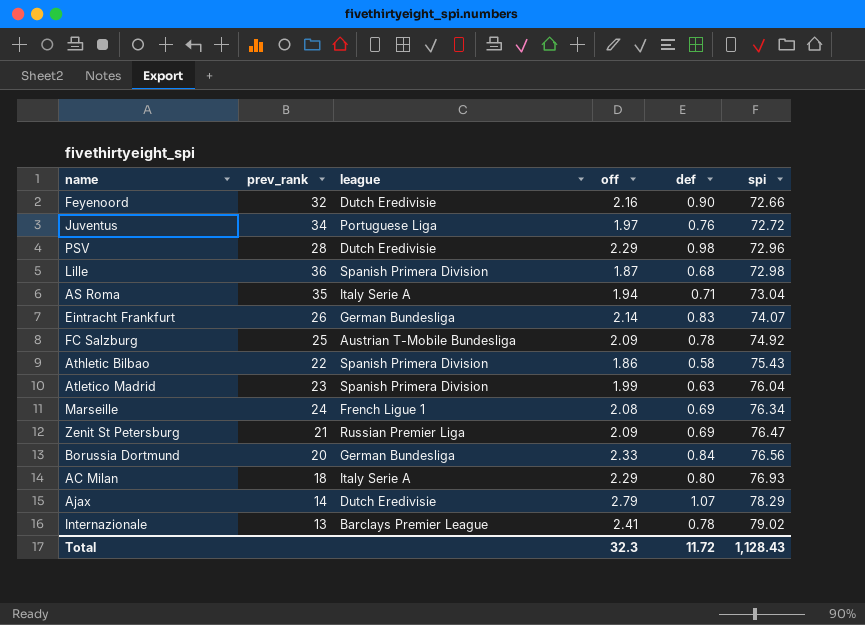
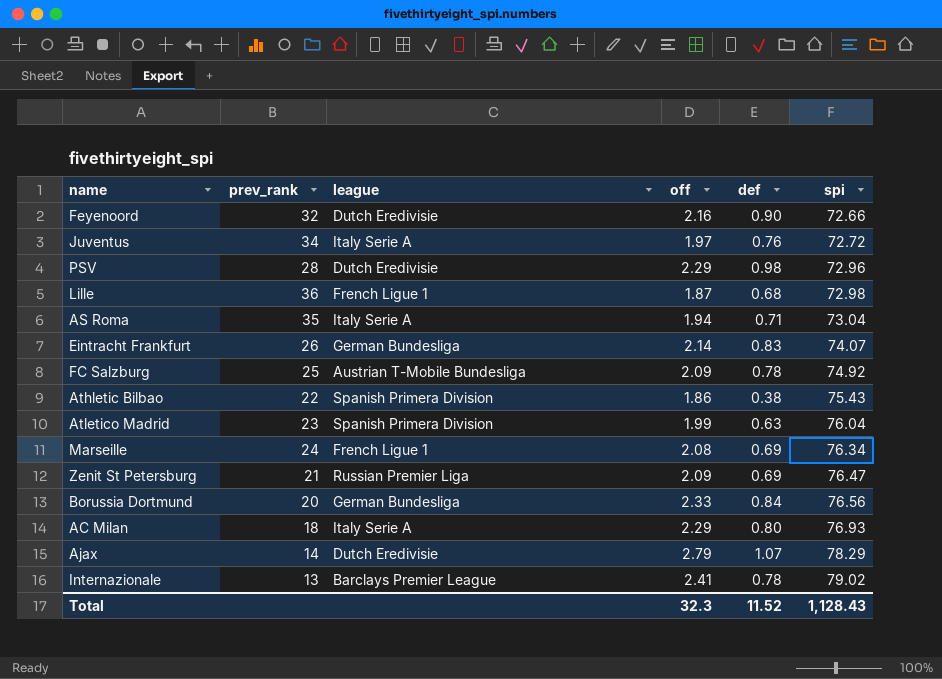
Juventus | league: Portuguese Liga -> Italy Serie A
Lille | league: Spanish Primera Division -> French Ligue 1
Athletic Bilbao | def: 0.58 -> 0.38
Total | def: 11.72 -> 11.52

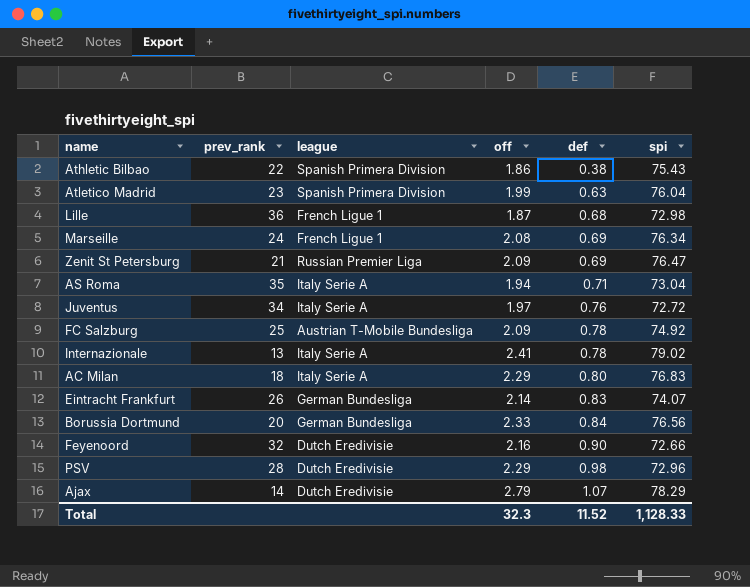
row order: spi ascending -> def ascending
Internazionale | league: Barclays Premier League -> Italy Serie A
AC Milan | spi: 76.93 -> 76.83
Total | spi: 1,128.43 -> 1,128.33

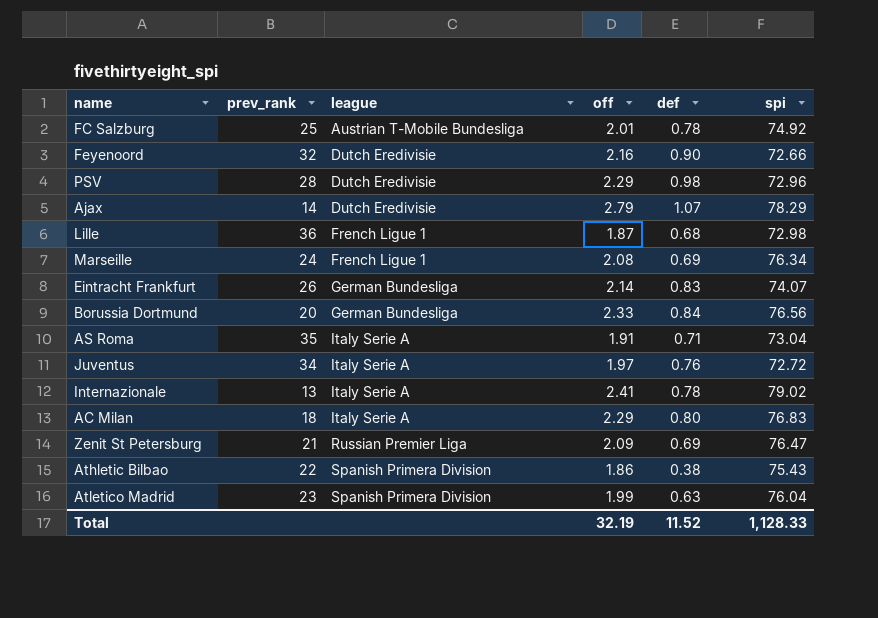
row order: def ascending -> league ascending
FC Salzburg | off: 2.09 -> 2.01
AS Roma | off: 1.94 -> 1.91
Total | off: 32.3 -> 32.19

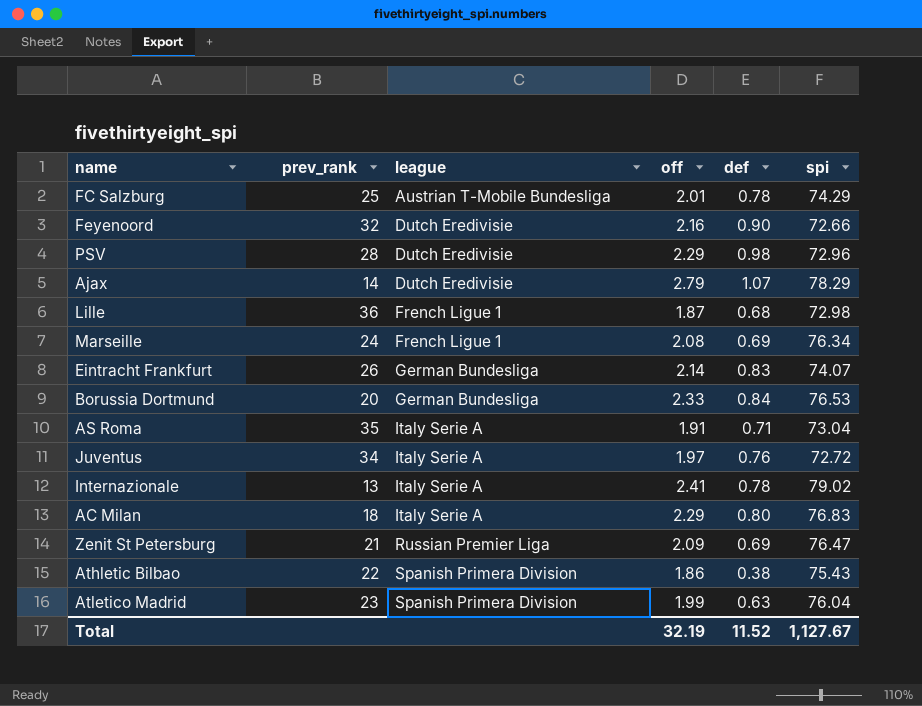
FC Salzburg | spi: 74.92 -> 74.29
Borussia Dortmund | spi: 76.56 -> 76.53
Total | spi: 1,128.33 -> 1,127.67

